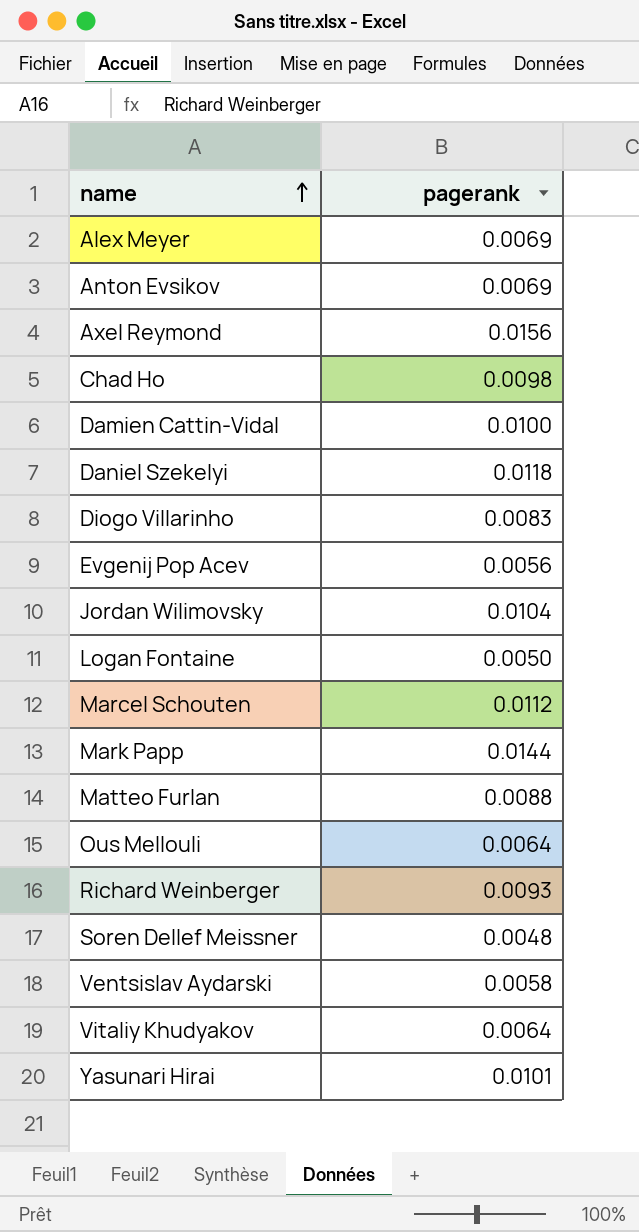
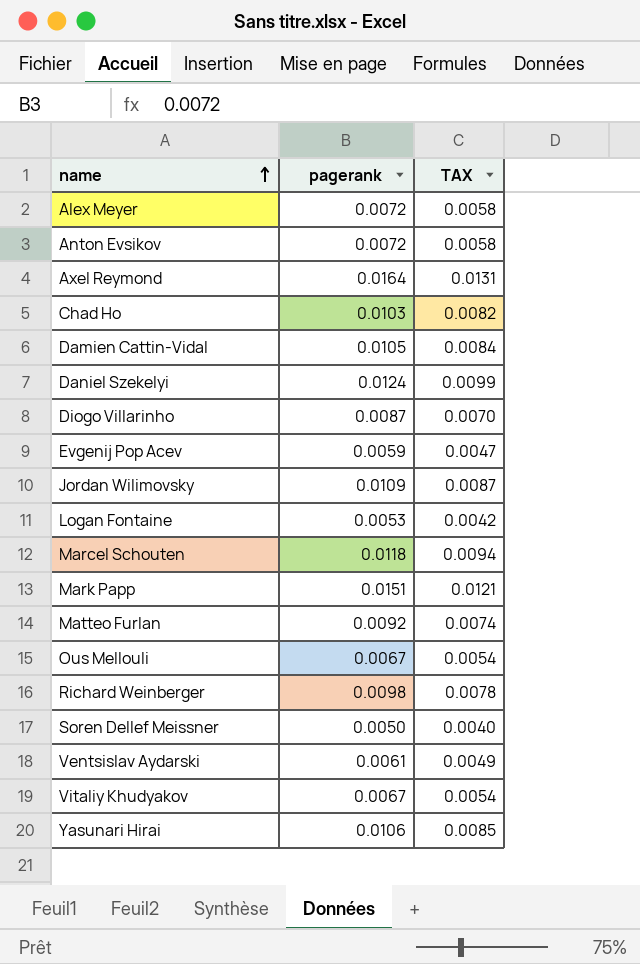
column TAX | formula: none -> [pagerank] * 0.8
Alex Meyer | pagerank: 0.0069 -> 0.0072
Anton Evsikov | pagerank: 0.0069 -> 0.0072
Axel Reymond | pagerank: 0.0156 -> 0.0164
Chad Ho | pagerank: 0.0098 -> 0.0103
Damien Cattin-Vidal | pagerank: 0.0100 -> 0.0105
Daniel Szekelyi | pagerank: 0.0118 -> 0.0124
Diogo Villarinho | pagerank: 0.0083 -> 0.0087
Evgenij Pop Acev | pagerank: 0.0056 -> 0.0059
Jordan Wilimovsky | pagerank: 0.0104 -> 0.0109
Logan Fontaine | pagerank: 0.0050 -> 0.0053
Marcel Schouten | pagerank: 0.0112 -> 0.0118
Mark Papp | pagerank: 0.0144 -> 0.0151
Matteo Furlan | pagerank: 0.0088 -> 0.0092
Ous Mellouli | pagerank: 0.0064 -> 0.0067
Richard Weinberger | pagerank: 0.0093 -> 0.0098
Soren Dellef Meissner | pagerank: 0.0048 -> 0.0050
Ventsislav Aydarski | pagerank: 0.0058 -> 0.0061
Vitaliy Khudyakov | pagerank: 0.0064 -> 0.0067
Yasunari Hirai | pagerank: 0.0101 -> 0.0106

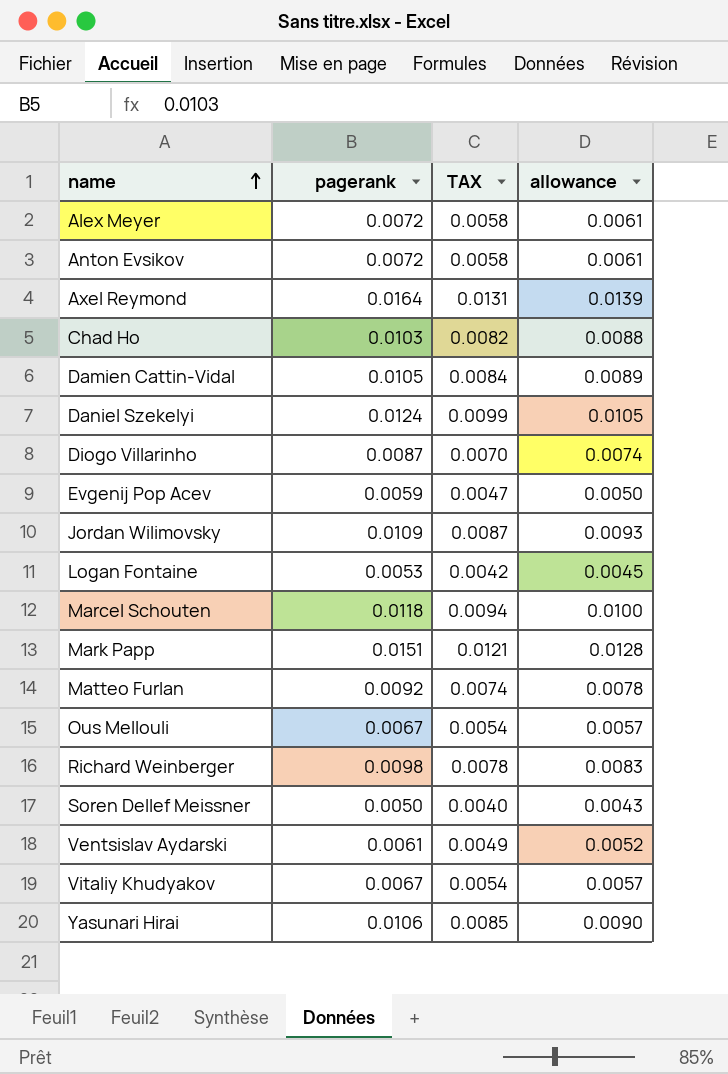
column allowance | formula: none -> [pagerank] * 0.85

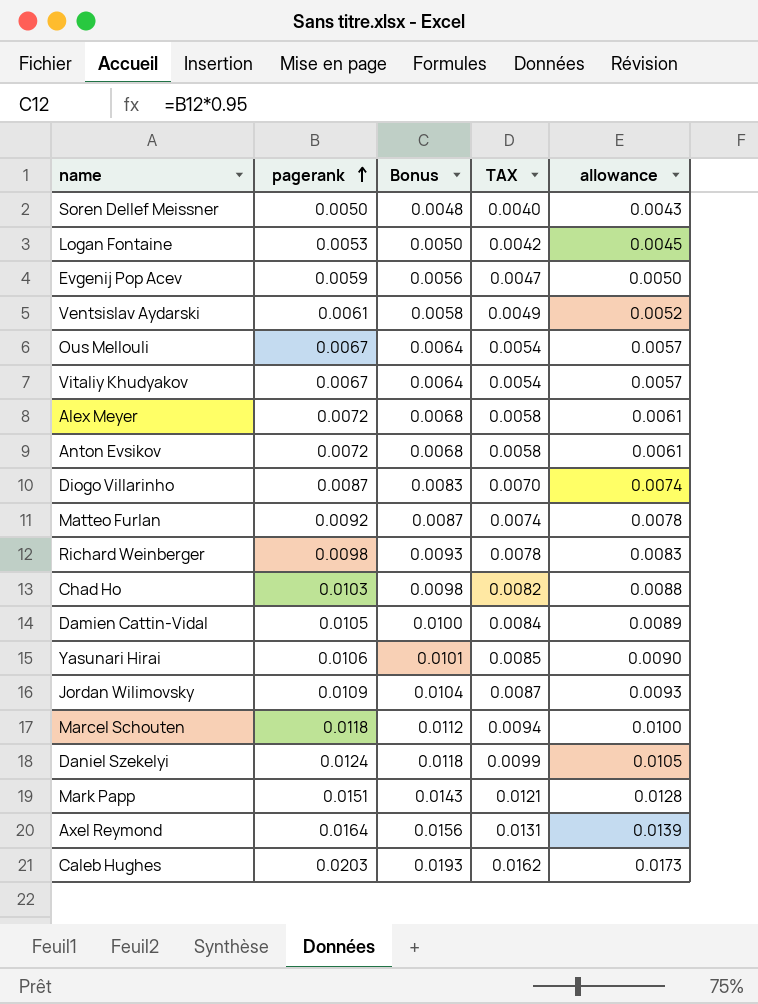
row order: name ascending -> pagerank ascending
column Bonus | formula: none -> [pagerank] * 0.95
row Caleb Hughes: none -> 0.0203 | 0.0193 | 0.0162 | 0.0173

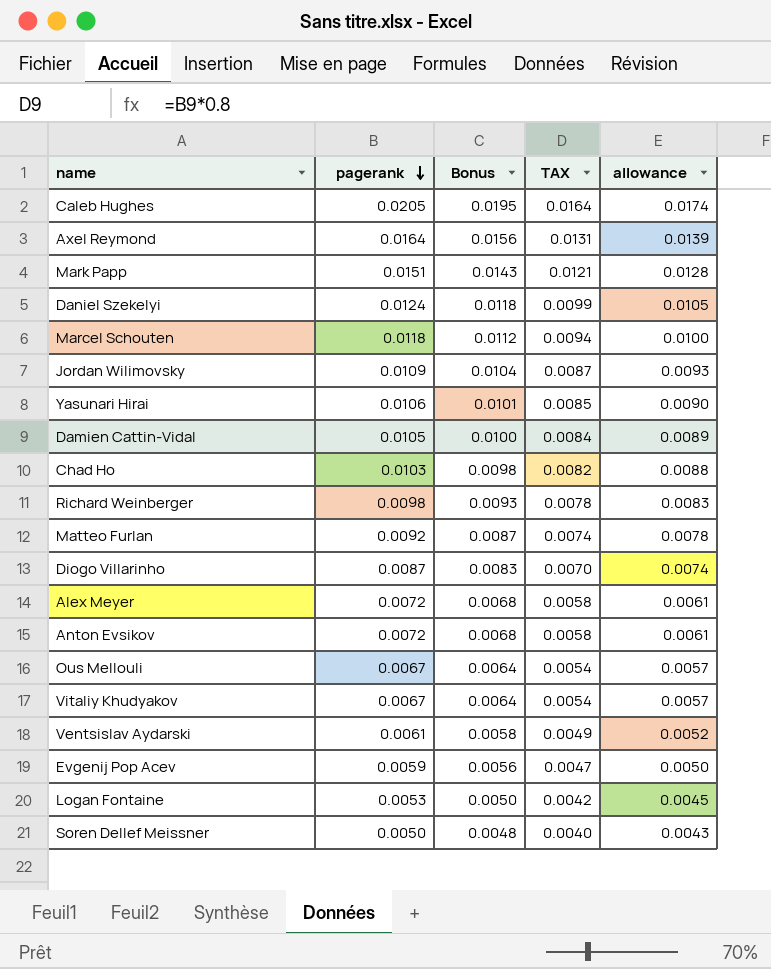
row order: pagerank ascending -> pagerank descending
Caleb Hughes | pagerank: 0.0203 -> 0.0205
Caleb Hughes | Bonus: 0.0193 -> 0.0195
Caleb Hughes | TAX: 0.0162 -> 0.0164
Caleb Hughes | allowance: 0.0173 -> 0.0174

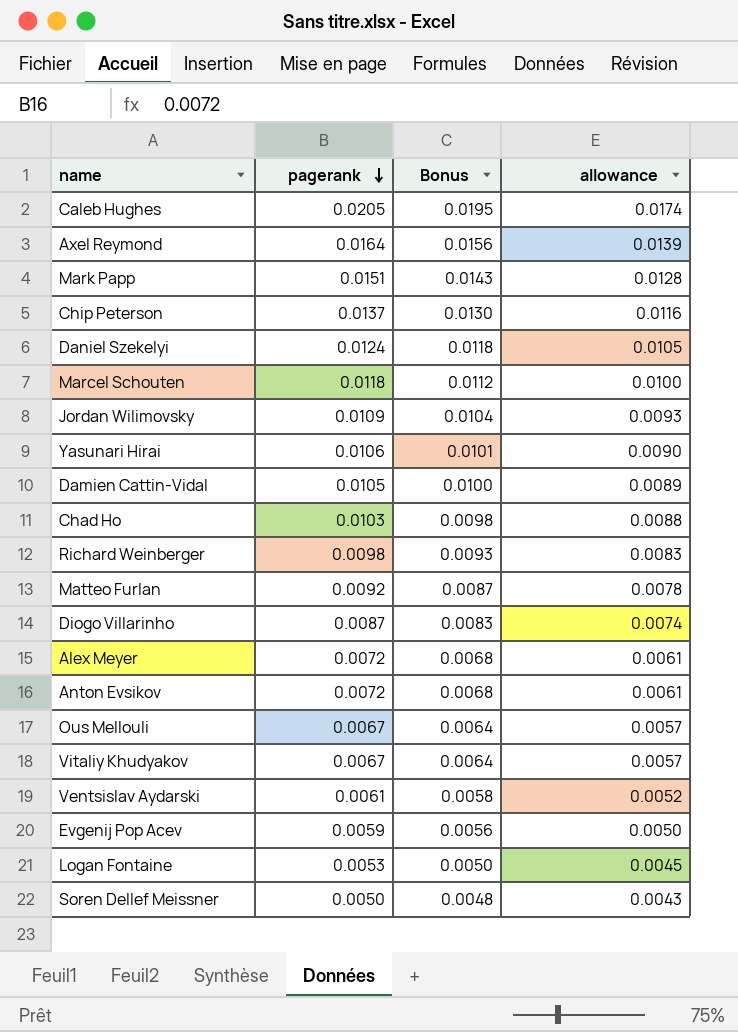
column TAX | formula: [pagerank] * 0.8 -> none
row Chip Peterson: none -> 0.0137 | 0.0130 | 0.0116

